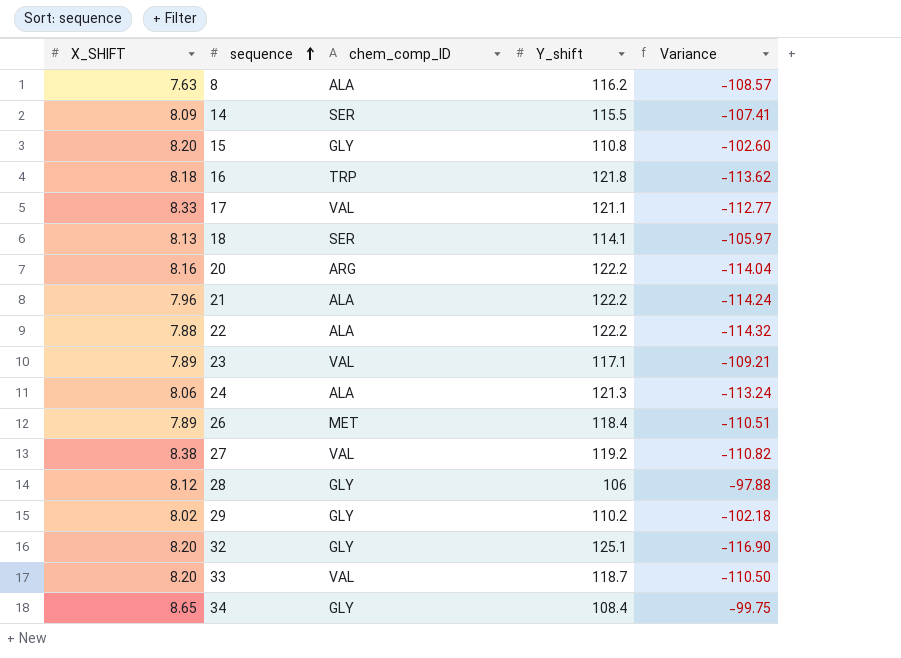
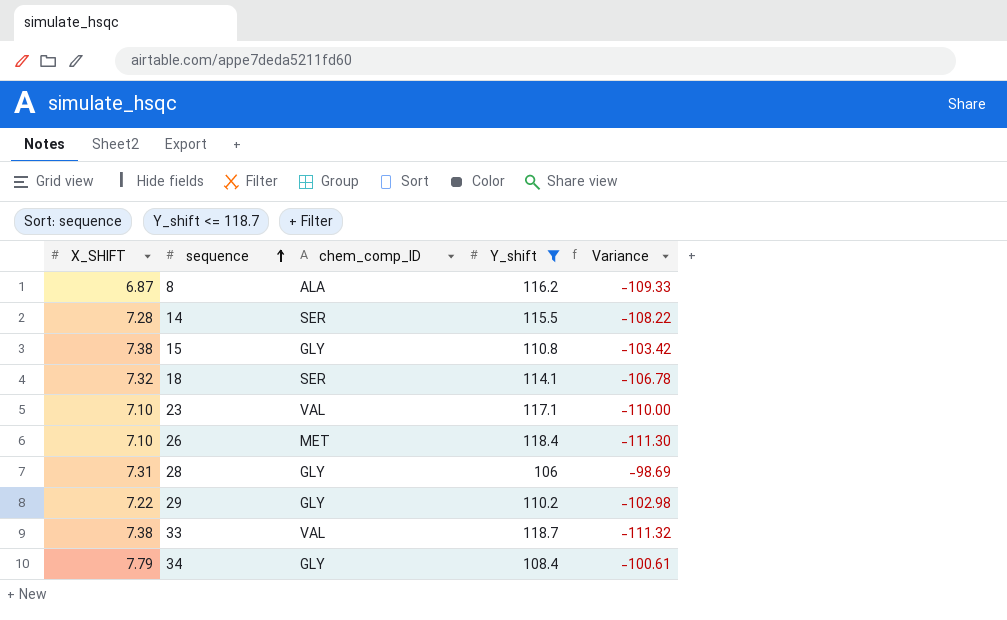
filter: none -> Y_shift <= 118.7
8 | X_SHIFT: 7.63 -> 6.87
8 | Variance: -108.57 -> -109.33
14 | X_SHIFT: 8.09 -> 7.28
14 | Variance: -107.41 -> -108.22
15 | X_SHIFT: 8.20 -> 7.38
15 | Variance: -102.60 -> -103.42
18 | X_SHIFT: 8.13 -> 7.32
18 | Variance: -105.97 -> -106.78
23 | X_SHIFT: 7.89 -> 7.10
23 | Variance: -109.21 -> -110.00
26 | X_SHIFT: 7.89 -> 7.10
26 | Variance: -110.51 -> -111.30
28 | X_SHIFT: 8.12 -> 7.31
28 | Variance: -97.88 -> -98.69
29 | X_SHIFT: 8.02 -> 7.22
29 | Variance: -102.18 -> -102.98
33 | X_SHIFT: 8.20 -> 7.38
33 | Variance: -110.50 -> -111.32
34 | X_SHIFT: 8.65 -> 7.79
34 | Variance: -99.75 -> -100.61

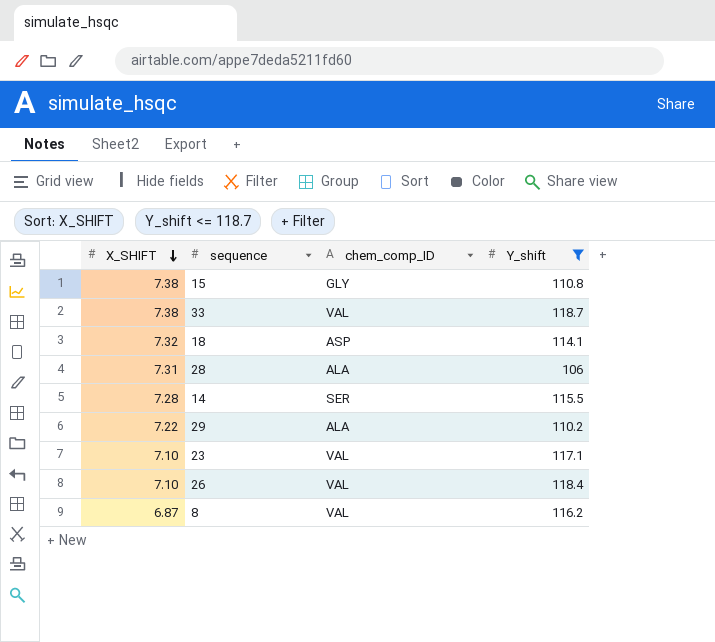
row order: sequence ascending -> X_SHIFT descending
column Variance | formula: [X_SHIFT] - [Y_shift] -> none
row 34: 7.79 | GLY | 108.4 | -100.61 -> none
18 | chem_comp_ID: SER -> ASP
28 | chem_comp_ID: GLY -> ALA
29 | chem_comp_ID: GLY -> ALA
26 | chem_comp_ID: MET -> VAL
8 | chem_comp_ID: ALA -> VAL

